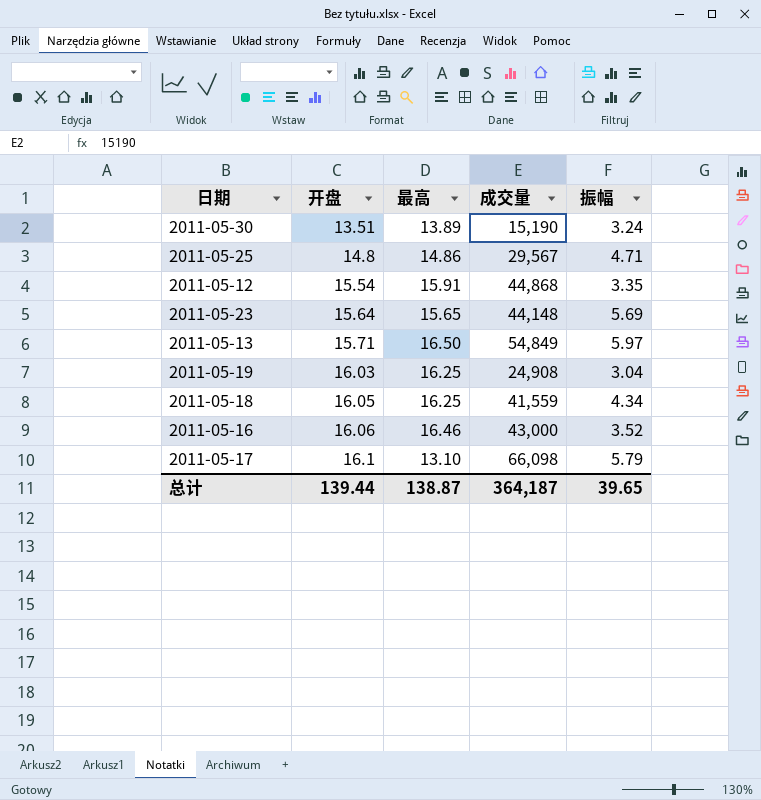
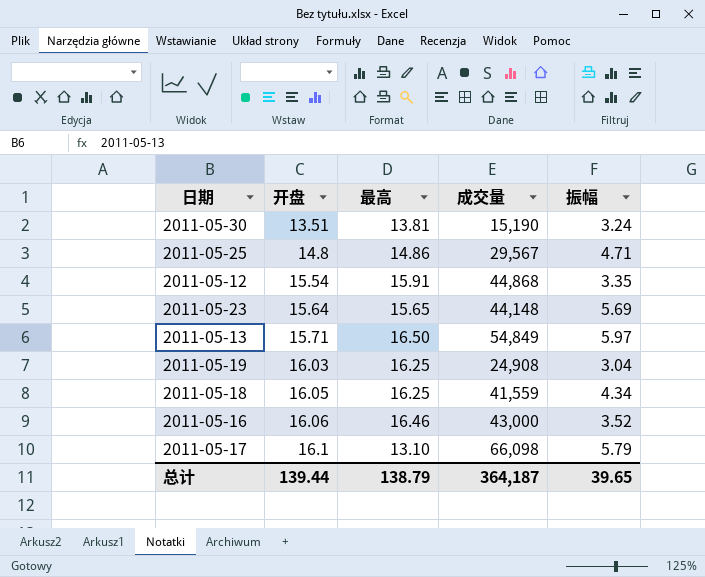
2011-05-30 | 最高: 13.89 -> 13.81
总计 | 最高: 138.87 -> 138.79

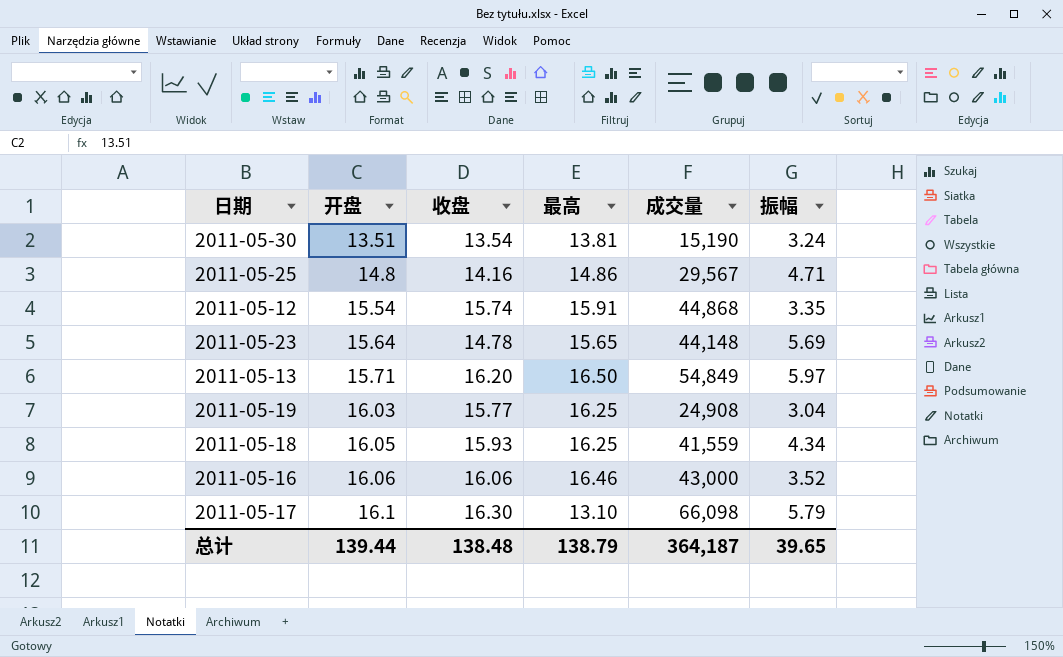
column 收盘 | position: none -> 3

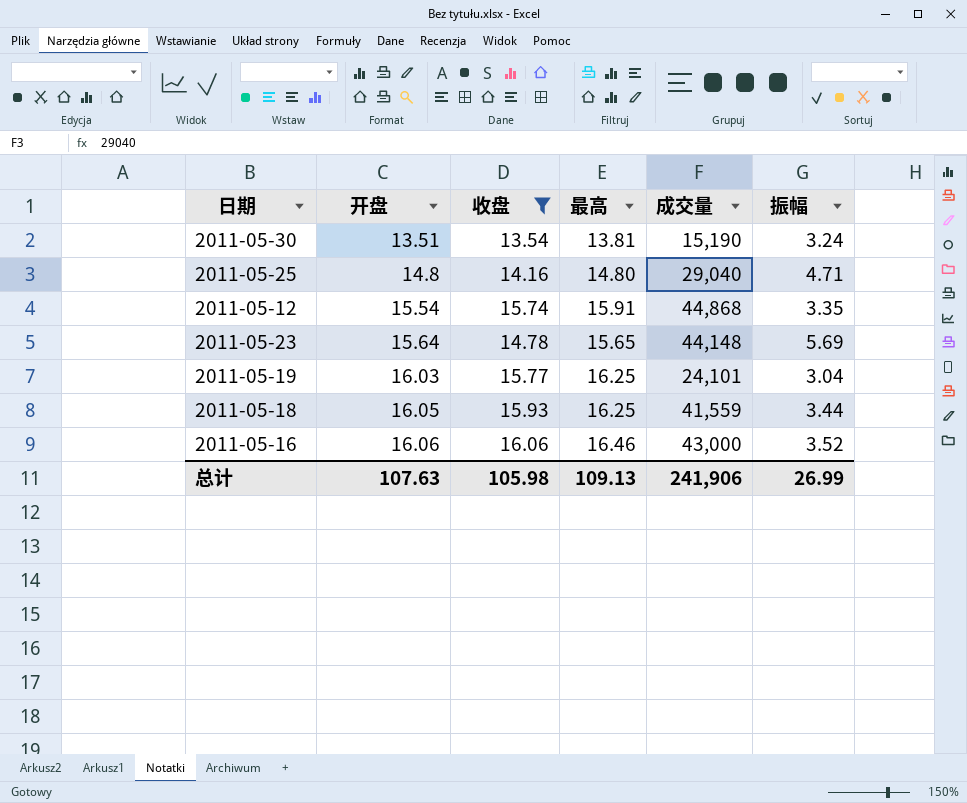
filter: none -> 收盘 <= 16.06
2011-05-25 | 最高: 14.86 -> 14.80
2011-05-25 | 成交量: 29,567 -> 29,040
2011-05-19 | 成交量: 24,908 -> 24,101
2011-05-18 | 振幅: 4.34 -> 3.44
总计 | 开盘: 139.44 -> 107.63
总计 | 收盘: 138.48 -> 105.98
总计 | 最高: 138.79 -> 109.13
总计 | 成交量: 364,187 -> 241,906
总计 | 振幅: 39.65 -> 26.99

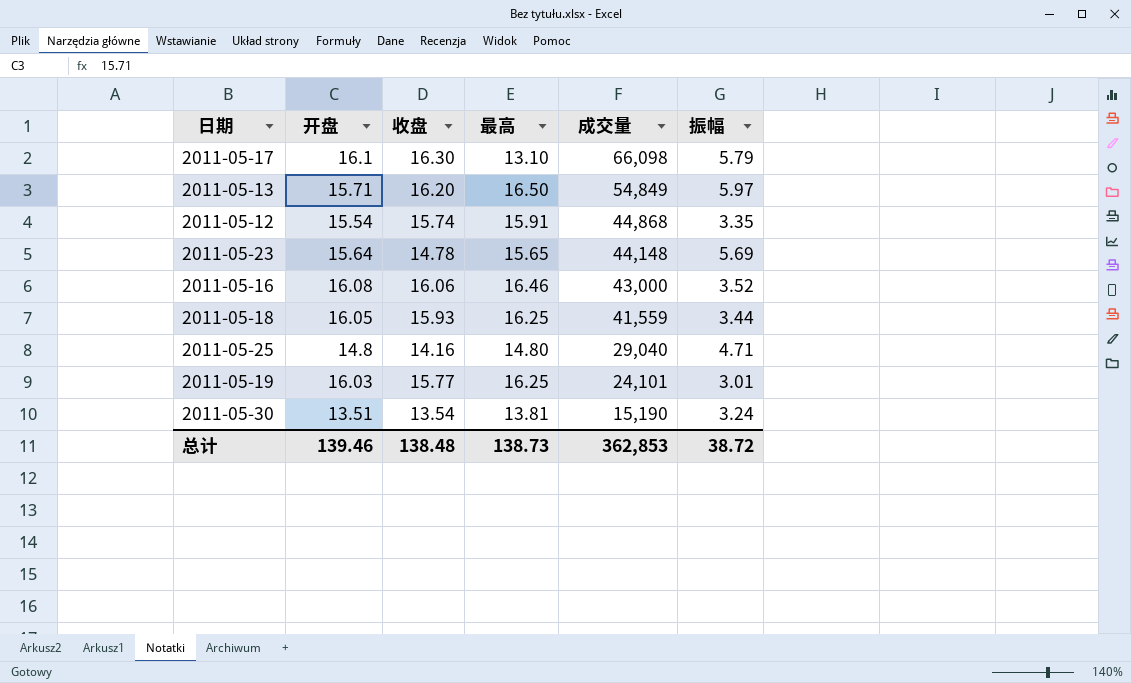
filter: 收盘 <= 16.06 -> none
row order: 开盘 ascending -> 成交量 descending
2011-05-16 | 开盘: 16.06 -> 16.08
2011-05-19 | 振幅: 3.04 -> 3.01
总计 | 开盘: 107.63 -> 139.46
总计 | 收盘: 105.98 -> 138.48
总计 | 最高: 109.13 -> 138.73
总计 | 成交量: 241,906 -> 362,853
总计 | 振幅: 26.99 -> 38.72

